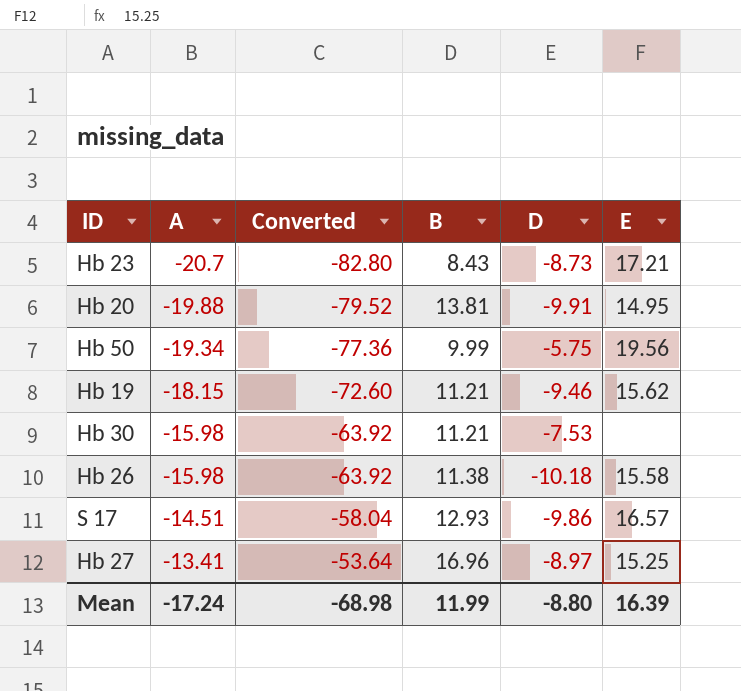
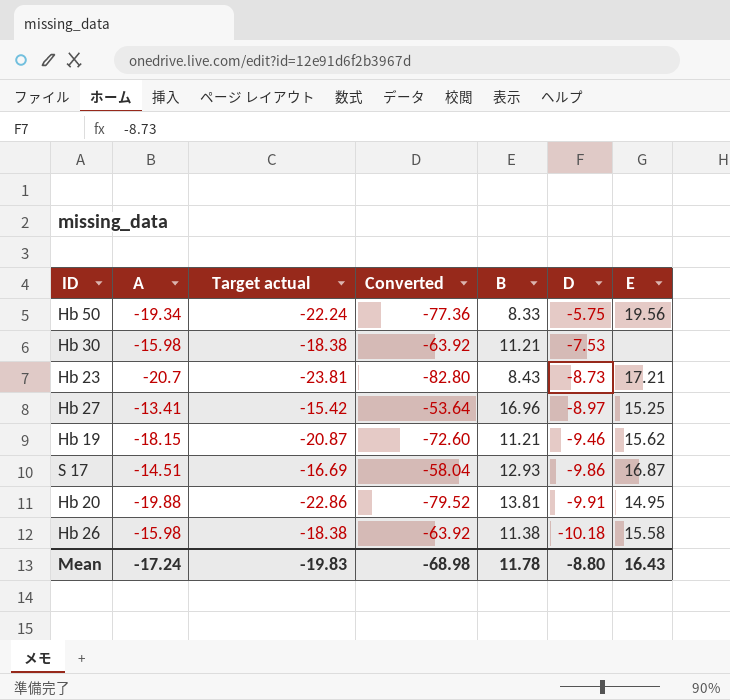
row order: A ascending -> D descending
column Target actual | formula: none -> [A] * 1.15
Hb 50 | B: 9.99 -> 8.33
S 17 | E: 16.57 -> 16.87
Mean | B: 11.99 -> 11.78
Mean | E: 16.39 -> 16.43

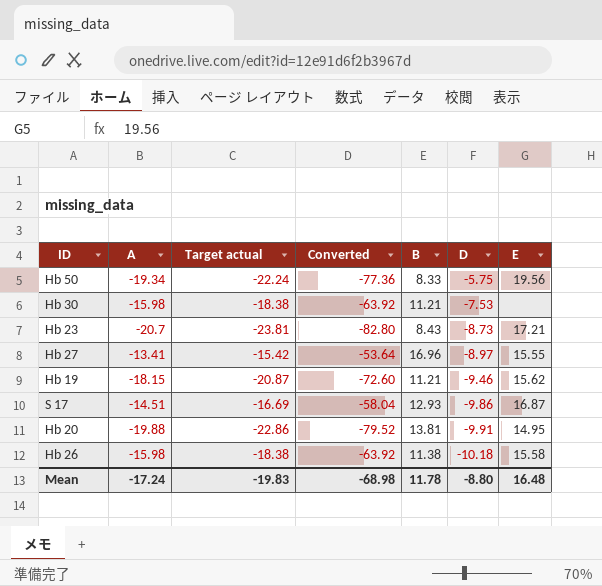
Hb 27 | E: 15.25 -> 15.55
Mean | E: 16.43 -> 16.48

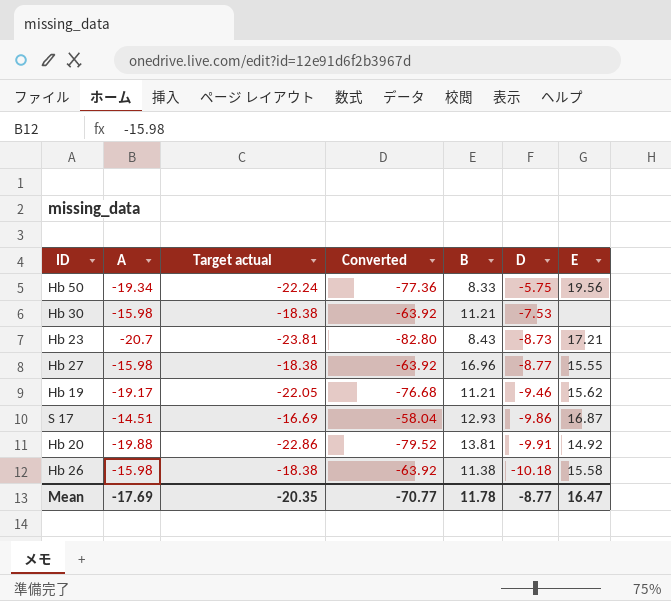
Hb 27 | A: -13.41 -> -15.98
Hb 27 | Target actual: -15.42 -> -18.38
Hb 27 | Converted: -53.64 -> -63.92
Hb 27 | D: -8.97 -> -8.77
Hb 19 | A: -18.15 -> -19.17
Hb 19 | Target actual: -20.87 -> -22.05
Hb 19 | Converted: -72.60 -> -76.68
Hb 20 | E: 14.95 -> 14.92
Mean | A: -17.24 -> -17.69
Mean | Target actual: -19.83 -> -20.35
Mean | Converted: -68.98 -> -70.77
Mean | D: -8.80 -> -8.77
Mean | E: 16.48 -> 16.47

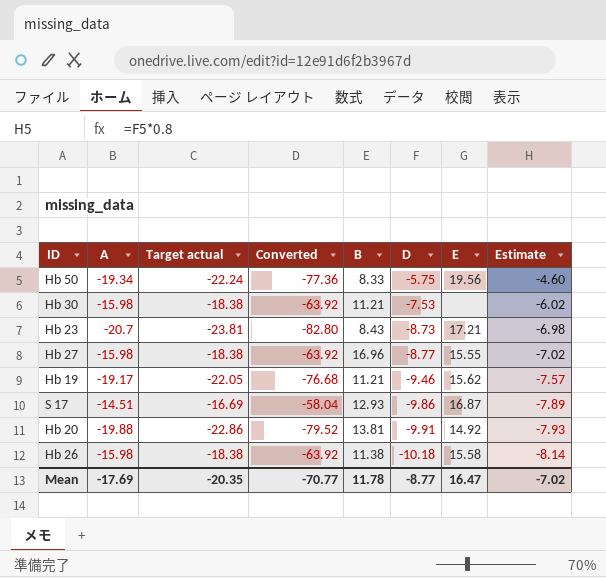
column Estimate | formula: none -> [D] * 0.8

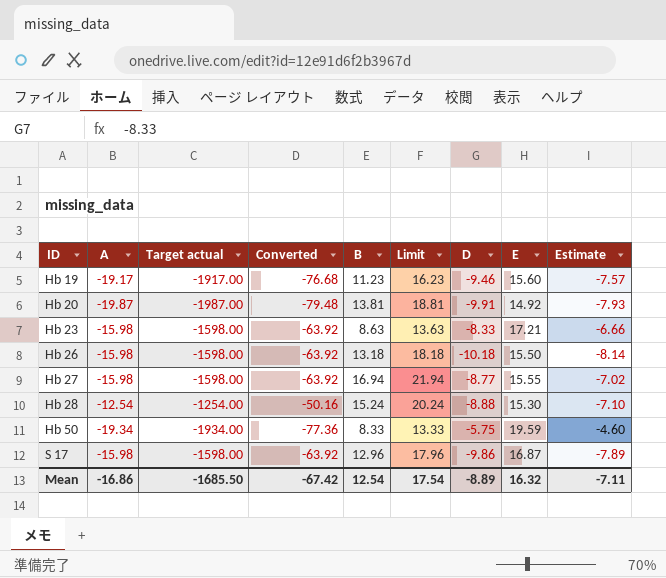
row order: D descending -> ID ascending
column Target actual | formula: [A] * 1.15 -> [A] * 100
column Limit | formula: none -> [B] + 5
row Hb 30: -15.98 | -18.38 | -63.92 | 11.21 | -7.53 | none | -6.02 -> none
Hb 19 | B: 11.21 -> 11.23
Hb 19 | E: 15.62 -> 15.60
Hb 20 | A: -19.88 -> -19.87
Hb 20 | Converted: -79.52 -> -79.48
Hb 23 | A: -20.7 -> -15.98
Hb 23 | Converted: -82.80 -> -63.92
Hb 23 | B: 8.43 -> 8.63
Hb 23 | D: -8.73 -> -8.33
Hb 23 | Estimate: -6.98 -> -6.66
Hb 26 | B: 11.38 -> 13.18
Hb 26 | E: 15.58 -> 15.50
Hb 27 | B: 16.96 -> 16.94
row Hb 28: none -> -12.54 | -1254.00 | -50.16 | 15.24 | 20.24 | -8.88 | 15.30 | -7.10
Hb 50 | E: 19.56 -> 19.59
S 17 | A: -14.51 -> -15.98
S 17 | Converted: -58.04 -> -63.92
S 17 | B: 12.93 -> 12.96
Mean | A: -17.69 -> -16.86
Mean | Target actual: -20.35 -> -1685.50
Mean | Converted: -70.77 -> -67.42
Mean | B: 11.78 -> 12.54
Mean | D: -8.77 -> -8.89
Mean | E: 16.47 -> 16.32
Mean | Estimate: -7.02 -> -7.11

